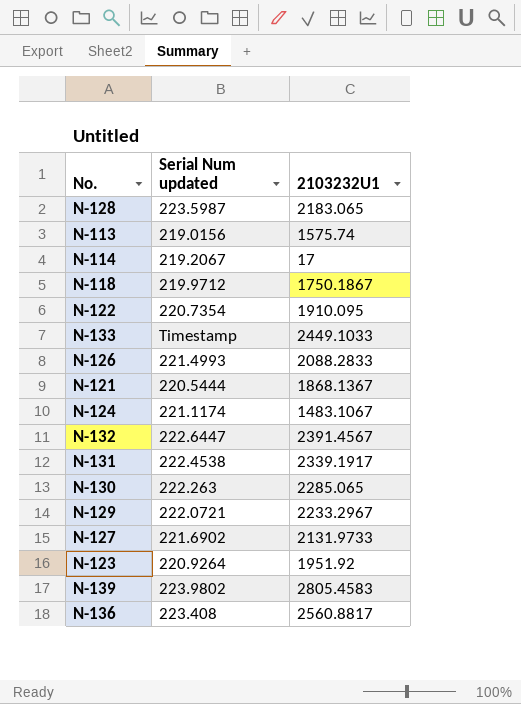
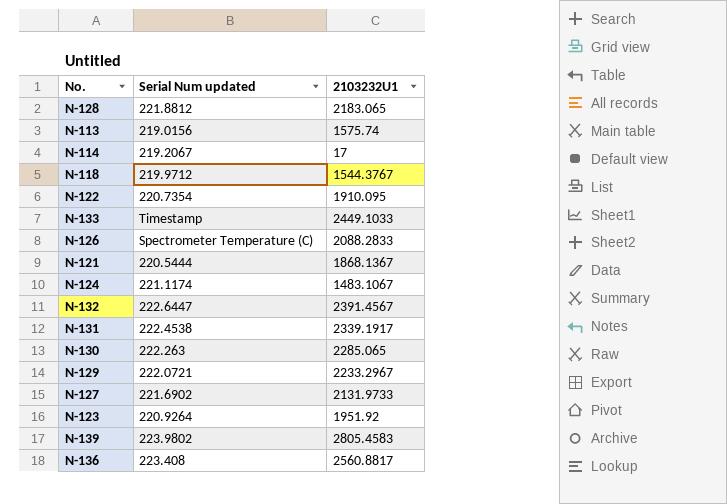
N-128 | Serial Num updated: 223.5987 -> 221.8812
N-118 | 2103232U1: 1750.1867 -> 1544.3767
N-126 | Serial Num updated: 221.4993 -> Spectrometer Temperature (C)

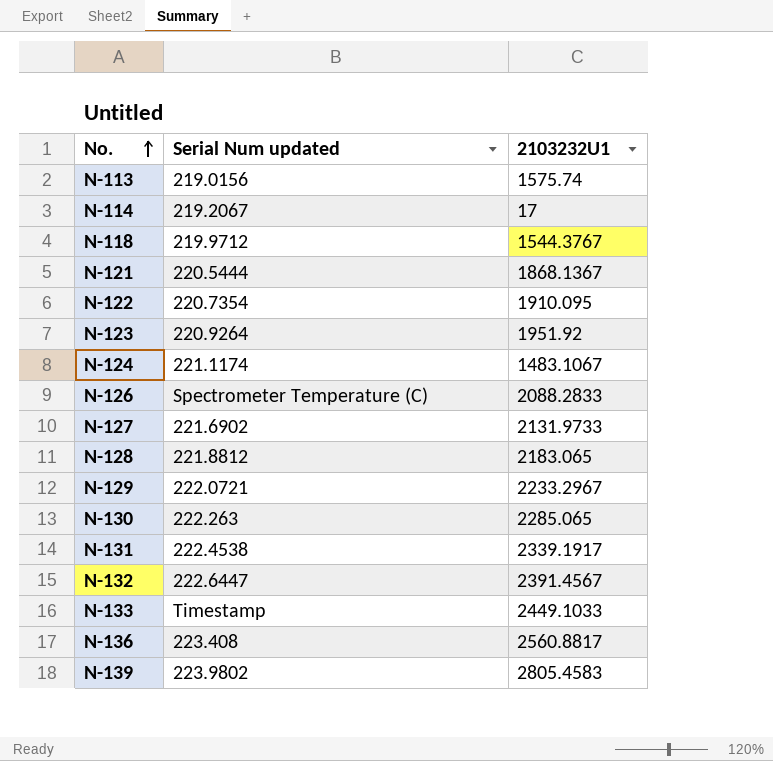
row order: none -> No. ascending

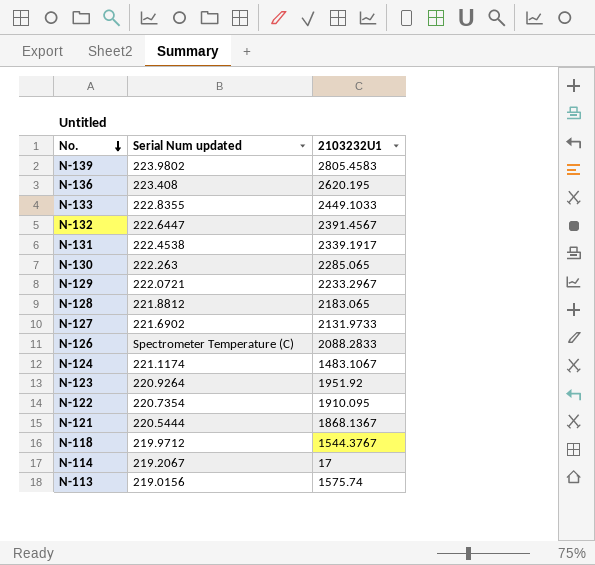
row order: No. ascending -> No. descending
N-136 | 2103232U1: 2560.8817 -> 2620.195
N-133 | Serial Num updated: Timestamp -> 222.8355

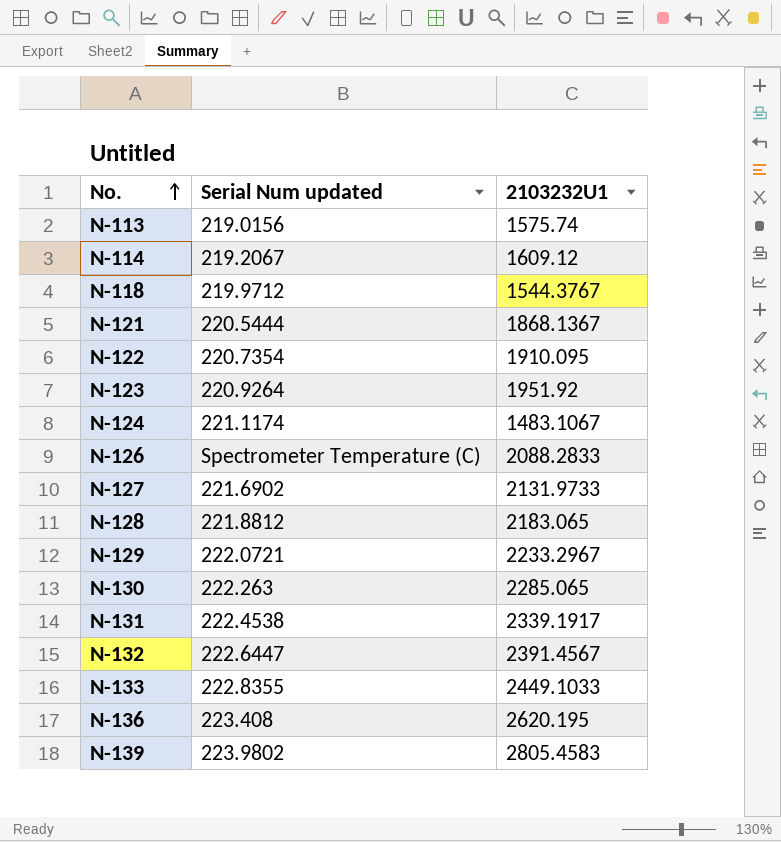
row order: No. descending -> No. ascending
N-114 | 2103232U1: 17 -> 1609.12

